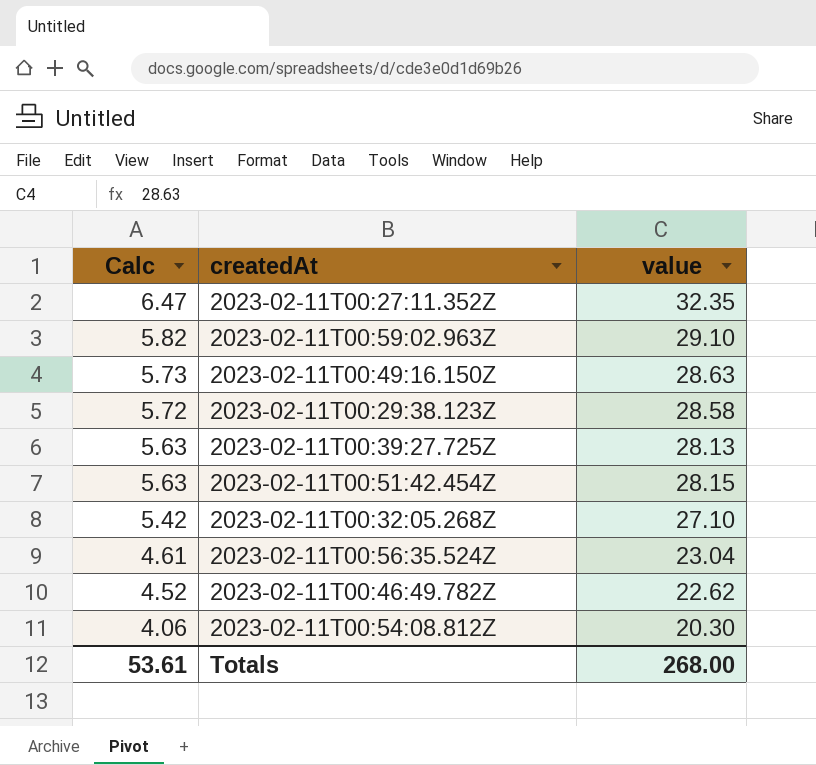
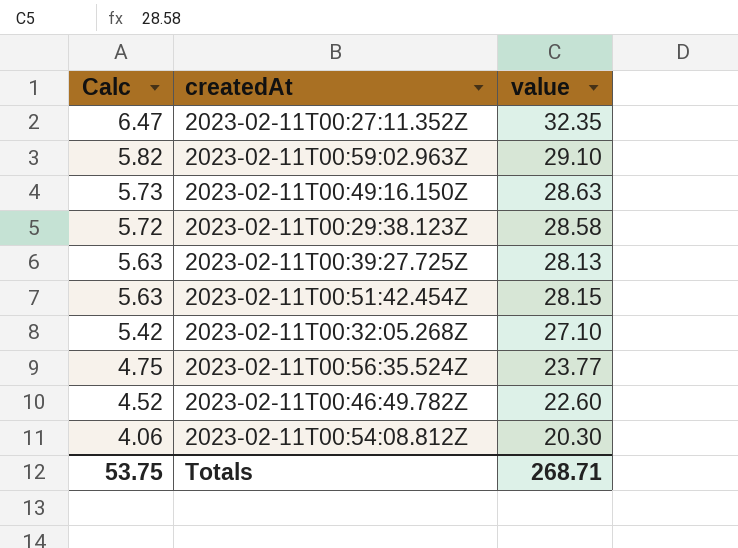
2023-02-11T00:56:35.524Z | Calc: 4.61 -> 4.75
2023-02-11T00:56:35.524Z | value: 23.04 -> 23.77
2023-02-11T00:46:49.782Z | value: 22.62 -> 22.60
Totals | Calc: 53.61 -> 53.75
Totals | value: 268.00 -> 268.71

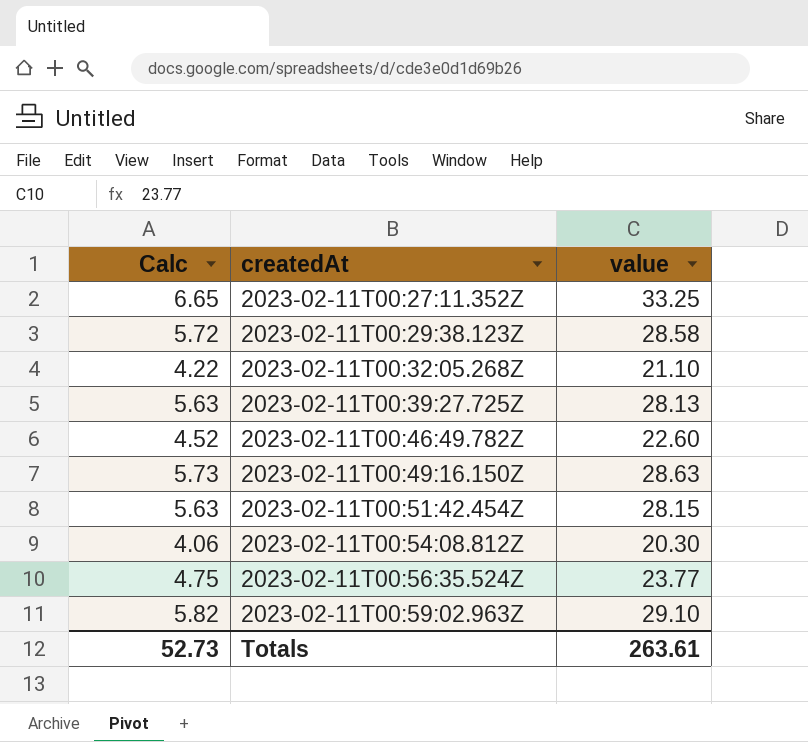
row order: Calc descending -> createdAt ascending
2023-02-11T00:27:11.352Z | Calc: 6.47 -> 6.65
2023-02-11T00:27:11.352Z | value: 32.35 -> 33.25
2023-02-11T00:32:05.268Z | Calc: 5.42 -> 4.22
2023-02-11T00:32:05.268Z | value: 27.10 -> 21.10
Totals | Calc: 53.75 -> 52.73
Totals | value: 268.71 -> 263.61

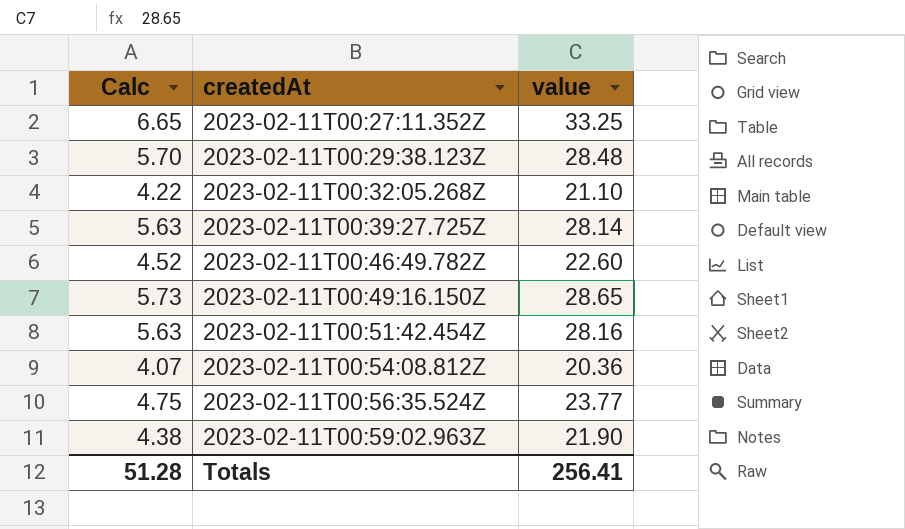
2023-02-11T00:29:38.123Z | Calc: 5.72 -> 5.70
2023-02-11T00:29:38.123Z | value: 28.58 -> 28.48
2023-02-11T00:39:27.725Z | value: 28.13 -> 28.14
2023-02-11T00:49:16.150Z | value: 28.63 -> 28.65
2023-02-11T00:51:42.454Z | value: 28.15 -> 28.16
2023-02-11T00:54:08.812Z | Calc: 4.06 -> 4.07
2023-02-11T00:54:08.812Z | value: 20.30 -> 20.36
2023-02-11T00:59:02.963Z | Calc: 5.82 -> 4.38
2023-02-11T00:59:02.963Z | value: 29.10 -> 21.90
Totals | Calc: 52.73 -> 51.28
Totals | value: 263.61 -> 256.41

